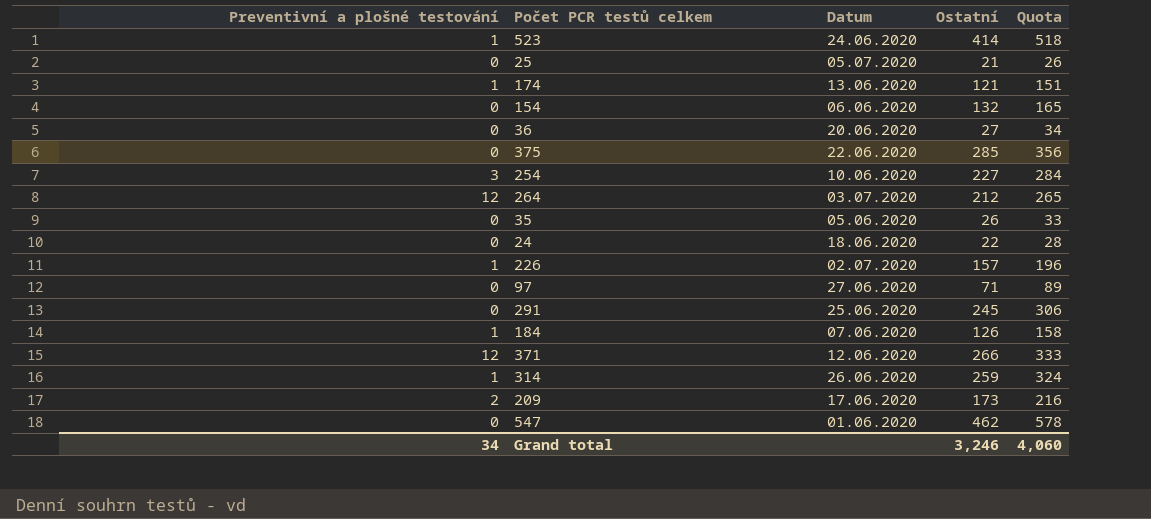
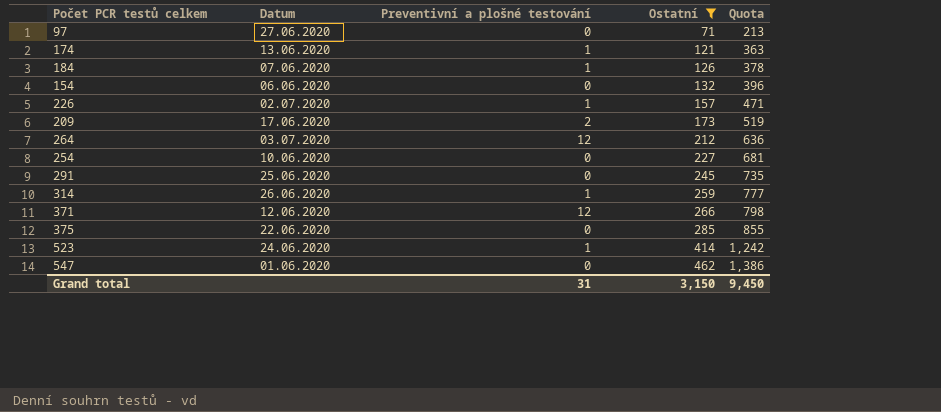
filter: none -> Ostatní >= 71
row order: none -> Ostatní ascending
column Preventivní a plošné testování | position: 1 -> 3
column Quota | formula: [Ostatní] * 1.25 -> [Ostatní] * 3
254 | Preventivní a plošné testování: 3 -> 0
Grand total | Preventivní a plošné testování: 34 -> 31
Grand total | Ostatní: 3,246 -> 3,150
Grand total | Quota: 4,060 -> 9,450

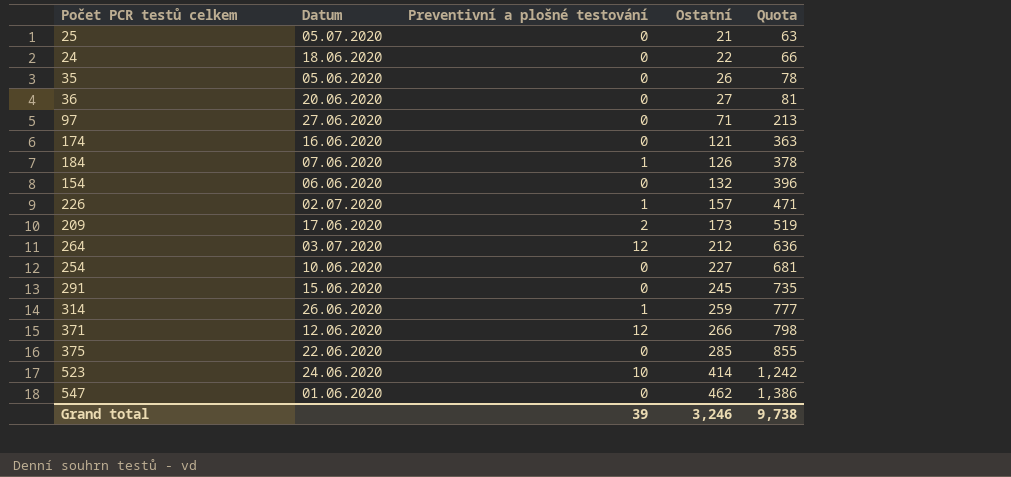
filter: Ostatní >= 71 -> none
174 | Datum: 13.06.2020 -> 16.06.2020
174 | Preventivní a plošné testování: 1 -> 0
291 | Datum: 25.06.2020 -> 15.06.2020
523 | Preventivní a plošné testování: 1 -> 10
Grand total | Preventivní a plošné testování: 31 -> 39
Grand total | Ostatní: 3,150 -> 3,246
Grand total | Quota: 9,450 -> 9,738

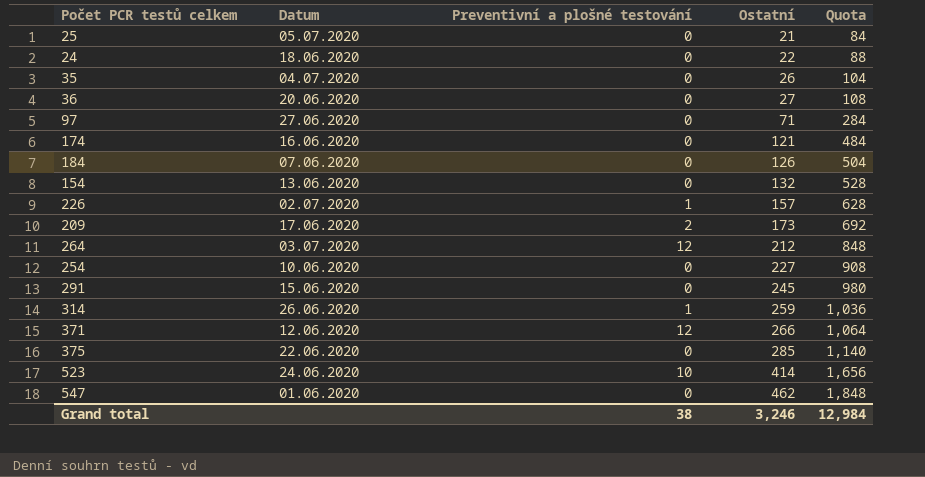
column Quota | formula: [Ostatní] * 3 -> [Ostatní] * 4
35 | Datum: 05.06.2020 -> 04.07.2020
184 | Preventivní a plošné testování: 1 -> 0
154 | Datum: 06.06.2020 -> 13.06.2020
Grand total | Preventivní a plošné testování: 39 -> 38
Grand total | Quota: 9,738 -> 12,984

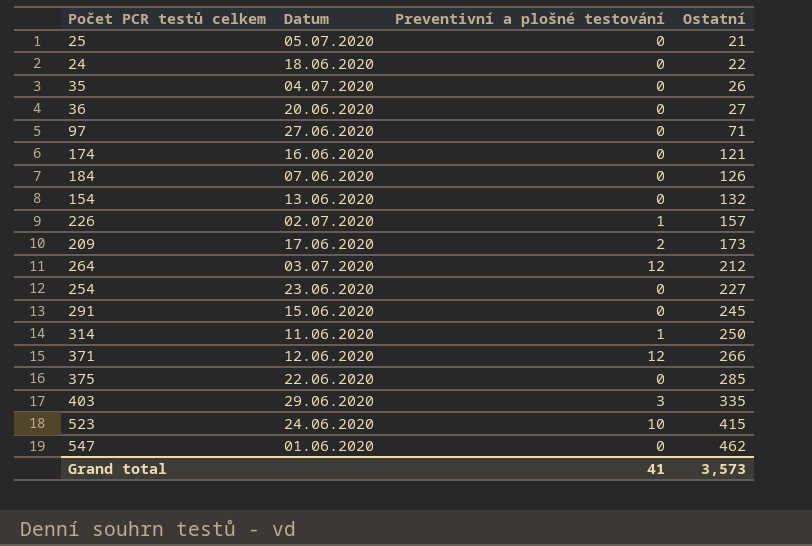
column Quota | formula: [Ostatní] * 4 -> none
254 | Datum: 10.06.2020 -> 23.06.2020
314 | Datum: 26.06.2020 -> 11.06.2020
314 | Ostatní: 259 -> 250
row 403: none -> 29.06.2020 | 3 | 335
523 | Ostatní: 414 -> 415
Grand total | Preventivní a plošné testování: 38 -> 41
Grand total | Ostatní: 3,246 -> 3,573

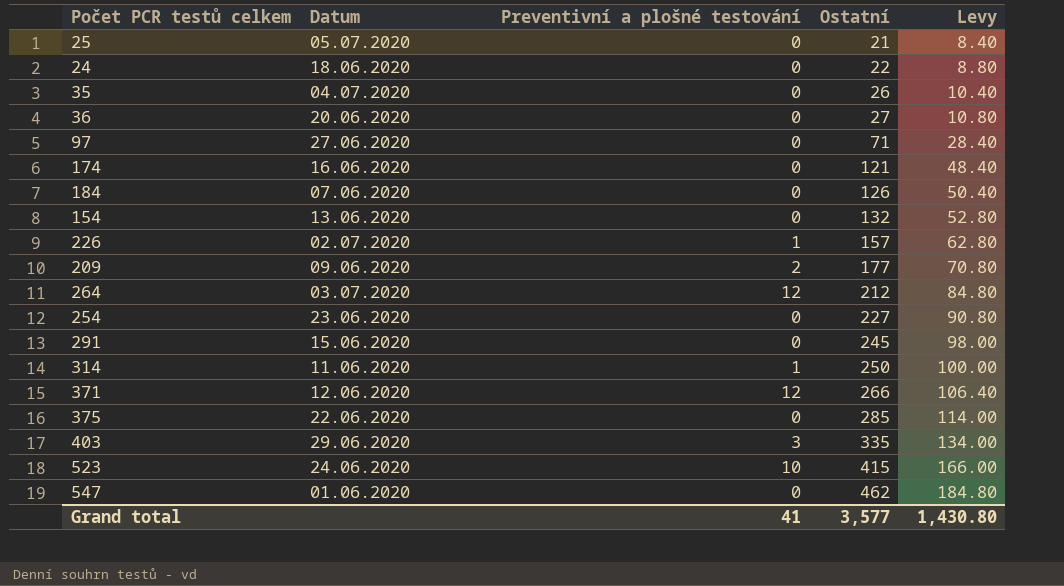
column Levy | formula: none -> [Ostatní] * 0.4
209 | Datum: 17.06.2020 -> 09.06.2020
209 | Ostatní: 173 -> 177
Grand total | Ostatní: 3,573 -> 3,577

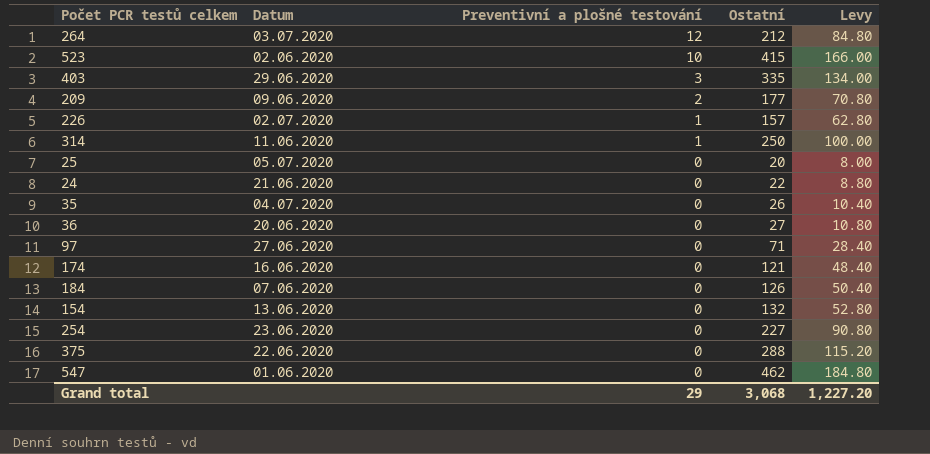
row order: Ostatní ascending -> Preventivní a plošné testování descending
row 291: 15.06.2020 | 0 | 245 | 98.00 -> none
row 371: 12.06.2020 | 12 | 266 | 106.40 -> none
523 | Datum: 24.06.2020 -> 02.06.2020
25 | Ostatní: 21 -> 20
25 | Levy: 8.40 -> 8.00
24 | Datum: 18.06.2020 -> 21.06.2020
375 | Ostatní: 285 -> 288
375 | Levy: 114.00 -> 115.20
Grand total | Preventivní a plošné testování: 41 -> 29
Grand total | Ostatní: 3,577 -> 3,068
Grand total | Levy: 1,430.80 -> 1,227.20

